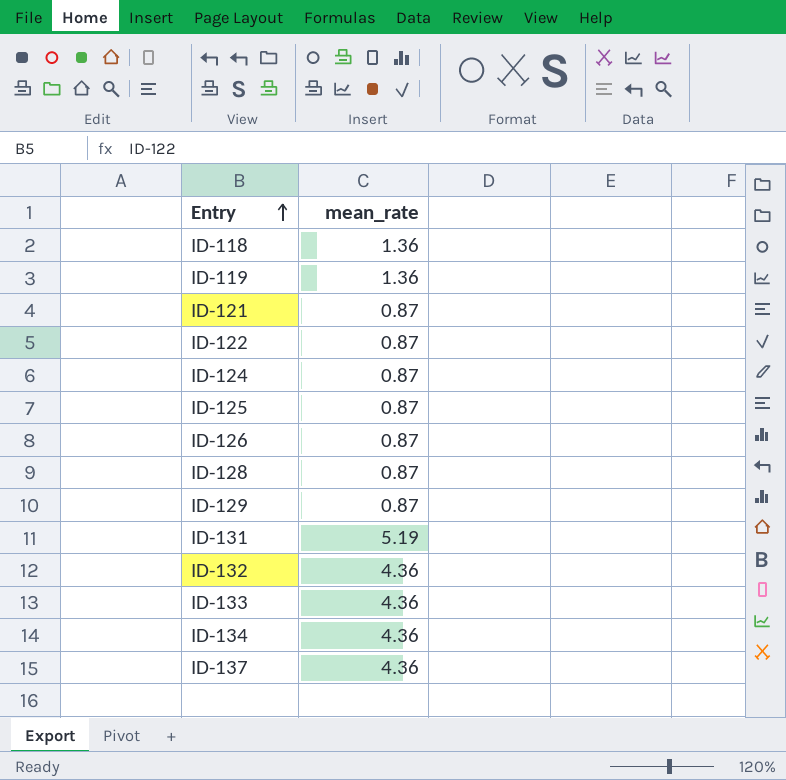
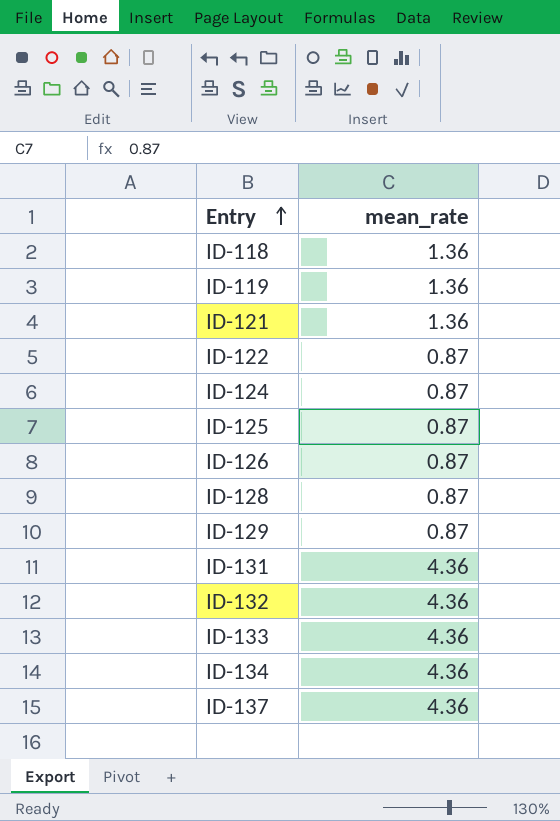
ID-121 | mean_rate: 0.87 -> 1.36
ID-131 | mean_rate: 5.19 -> 4.36

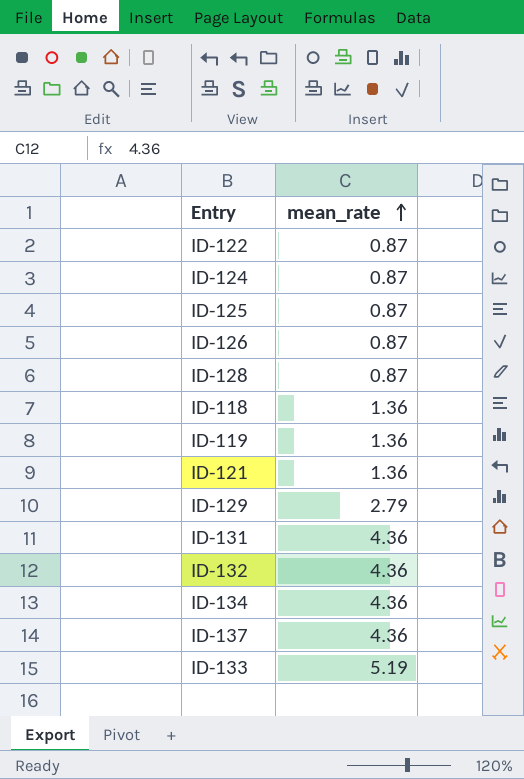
row order: Entry ascending -> mean_rate ascending
ID-129 | mean_rate: 0.87 -> 2.79
ID-133 | mean_rate: 4.36 -> 5.19

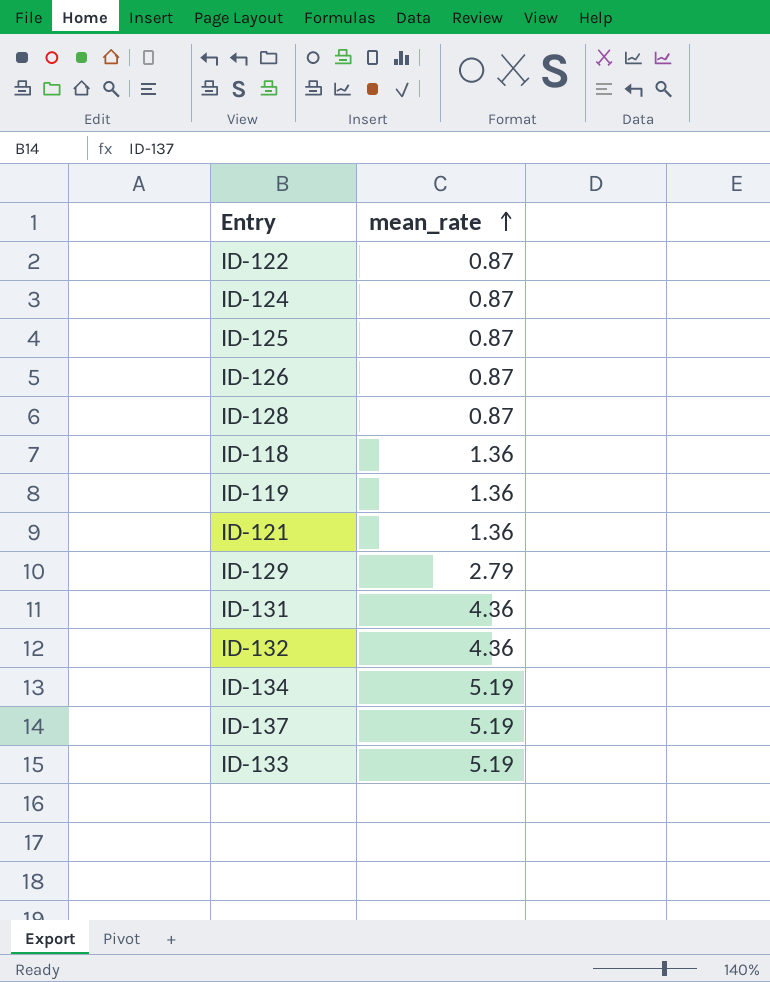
ID-134 | mean_rate: 4.36 -> 5.19
ID-137 | mean_rate: 4.36 -> 5.19

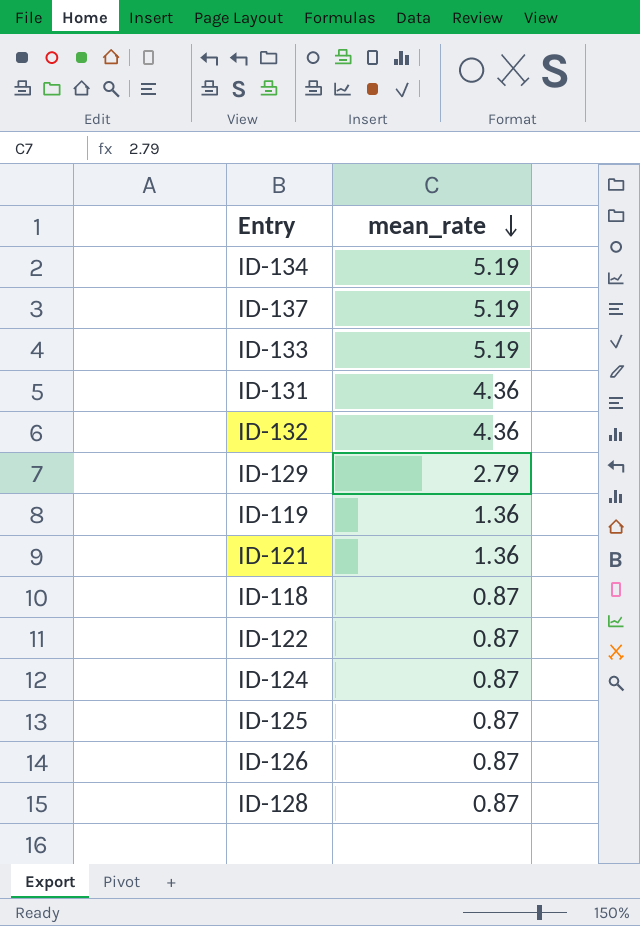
row order: mean_rate ascending -> mean_rate descending
ID-118 | mean_rate: 1.36 -> 0.87

